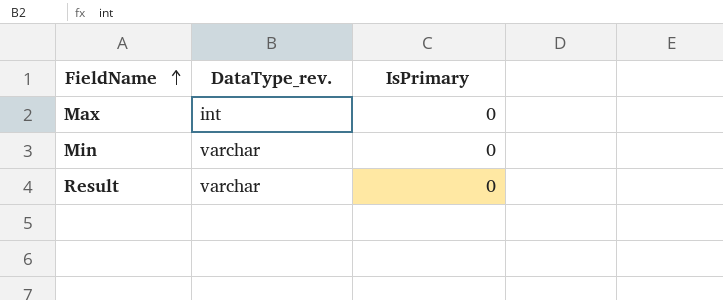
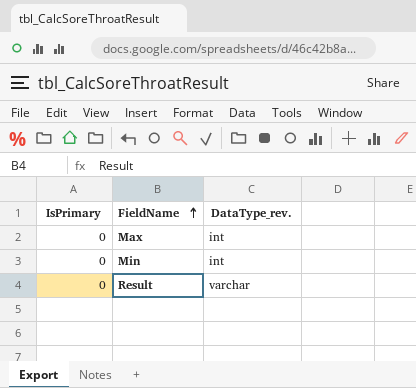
column IsPrimary | position: 3 -> 1
Min | DataType_rev.: varchar -> int

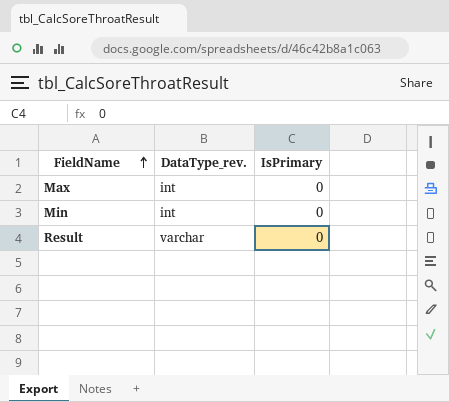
column IsPrimary | position: 1 -> 3

